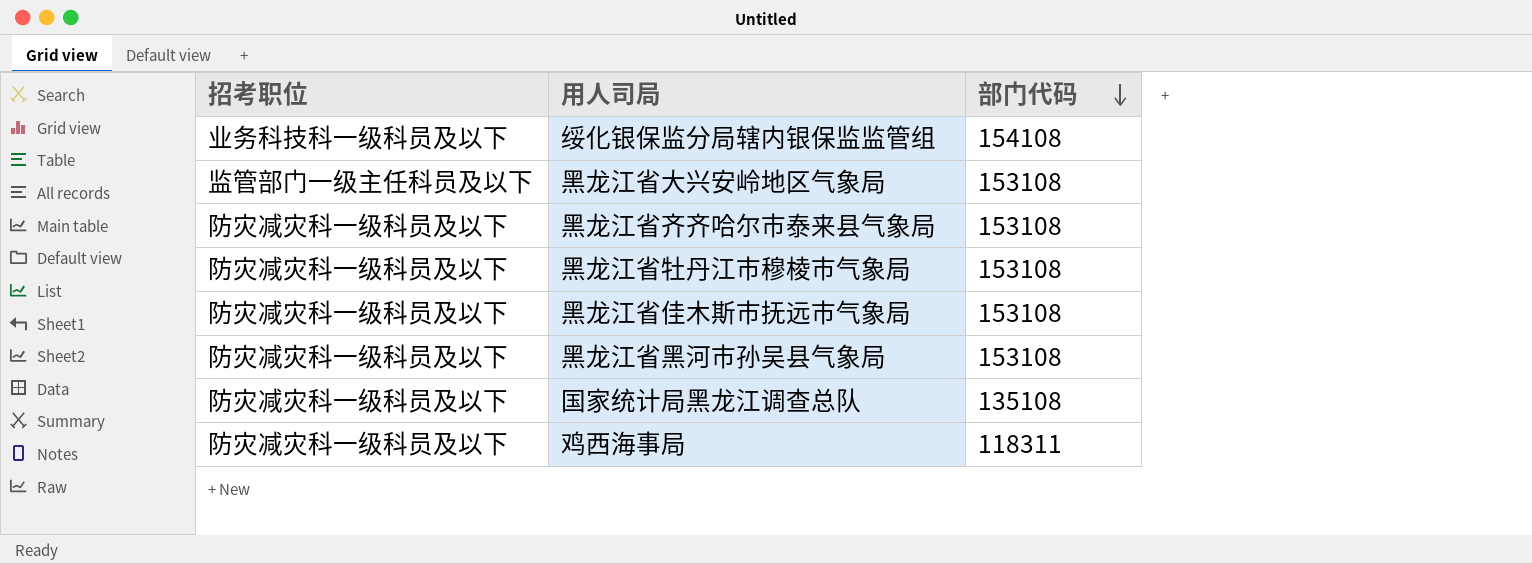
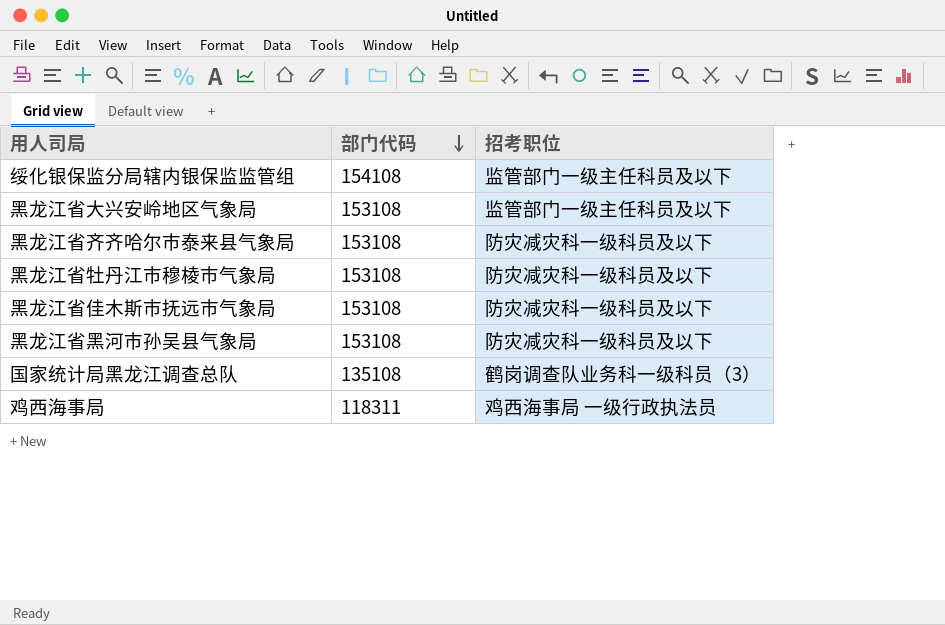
column 招考职位 | position: 1 -> 3
绥化银保监分局辖内银保监监管组 | 招考职位: 业务科技科一级科员及以下 -> 监管部门一级主任科员及以下
国家统计局黑龙江调查总队 | 招考职位: 防灾减灾科一级科员及以下 -> 鹤岗调查队业务科一级科员（3）
鸡西海事局 | 招考职位: 防灾减灾科一级科员及以下 -> 鸡西海事局 一级行政执法员

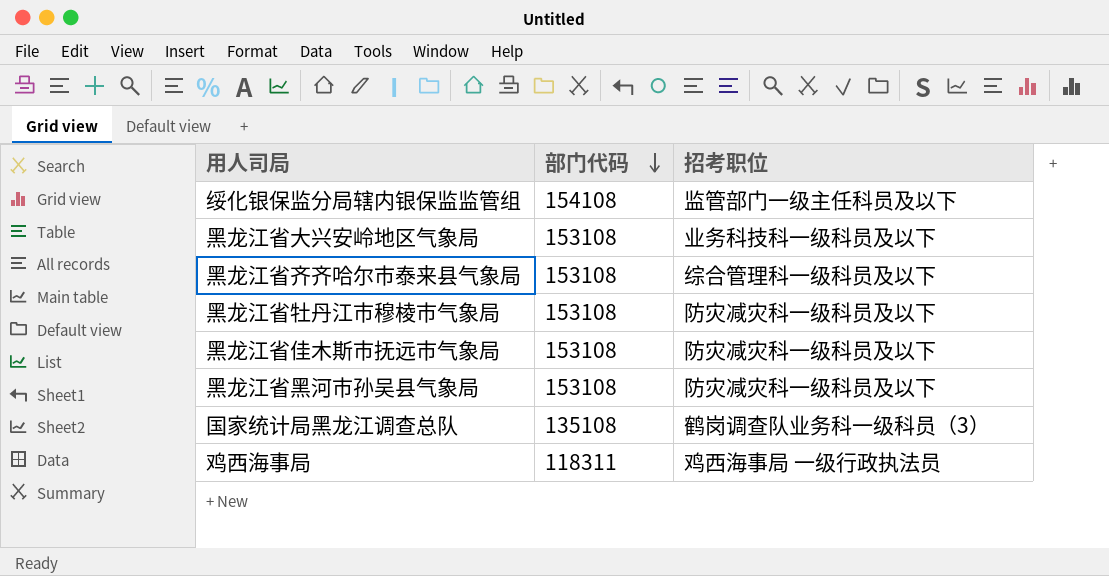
黑龙江省大兴安岭地区气象局 | 招考职位: 监管部门一级主任科员及以下 -> 业务科技科一级科员及以下
黑龙江省齐齐哈尔市泰来县气象局 | 招考职位: 防灾减灾科一级科员及以下 -> 综合管理科一级科员及以下

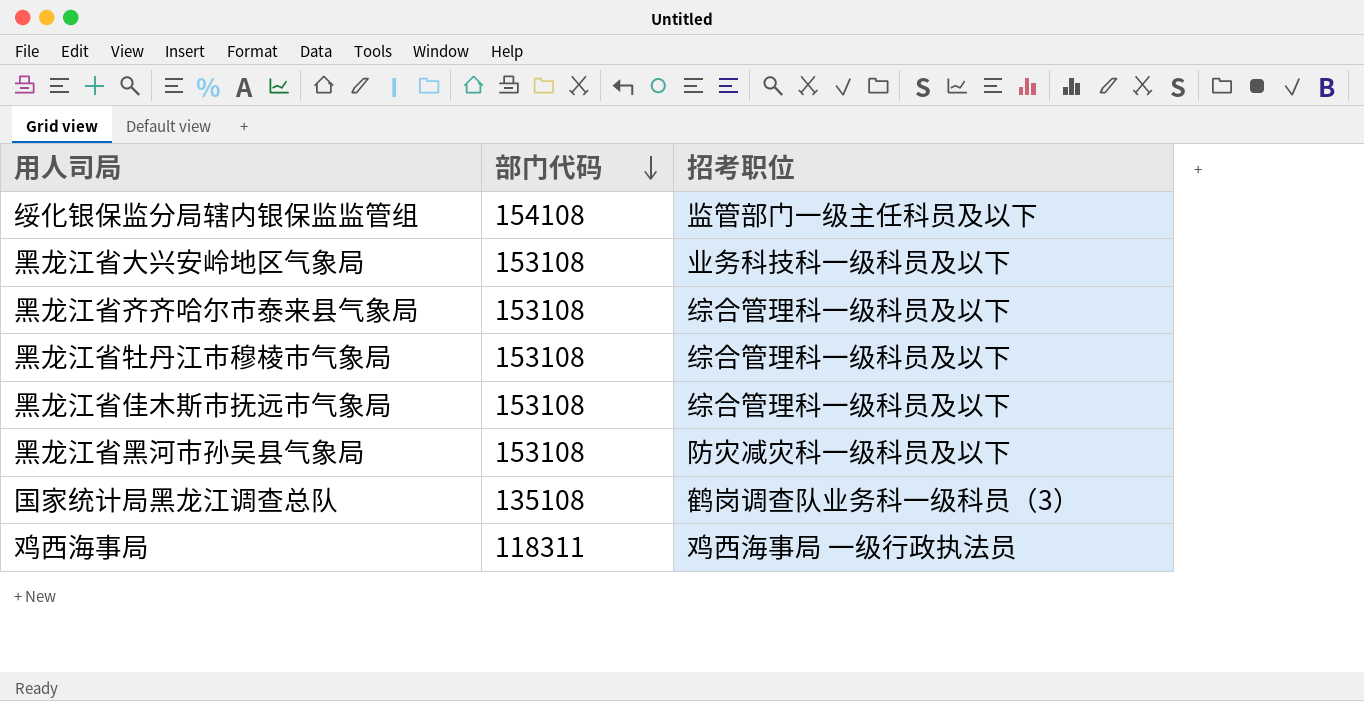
黑龙江省牡丹江市穆棱市气象局 | 招考职位: 防灾减灾科一级科员及以下 -> 综合管理科一级科员及以下
黑龙江省佳木斯市抚远市气象局 | 招考职位: 防灾减灾科一级科员及以下 -> 综合管理科一级科员及以下

